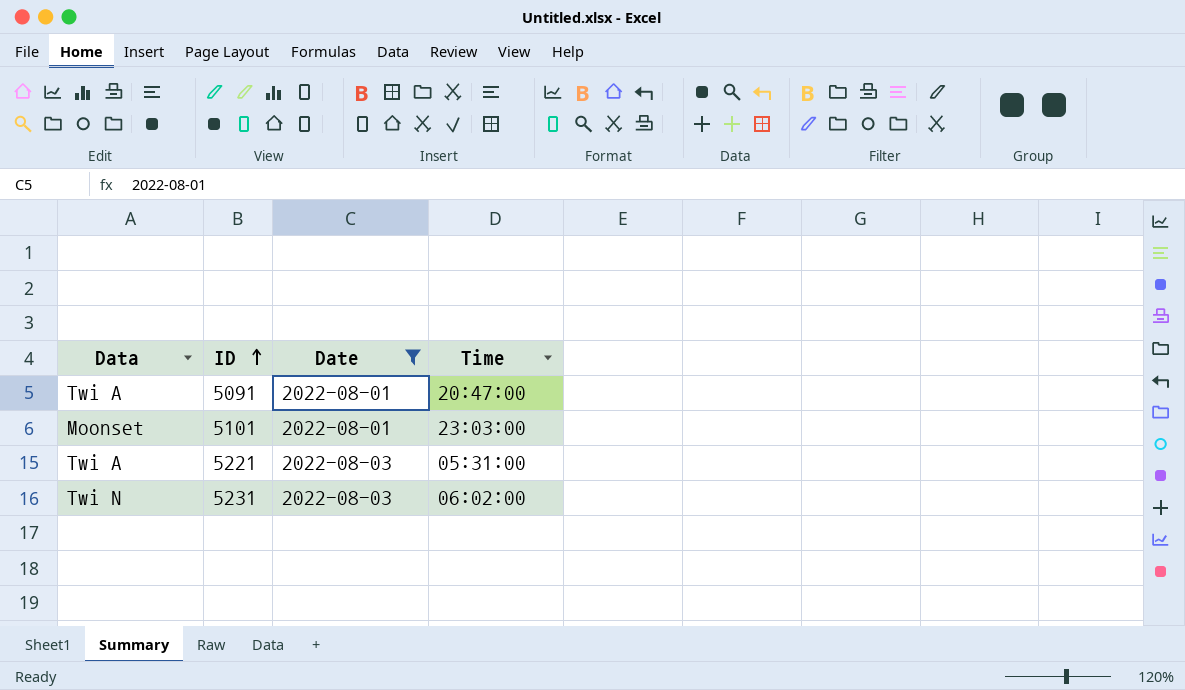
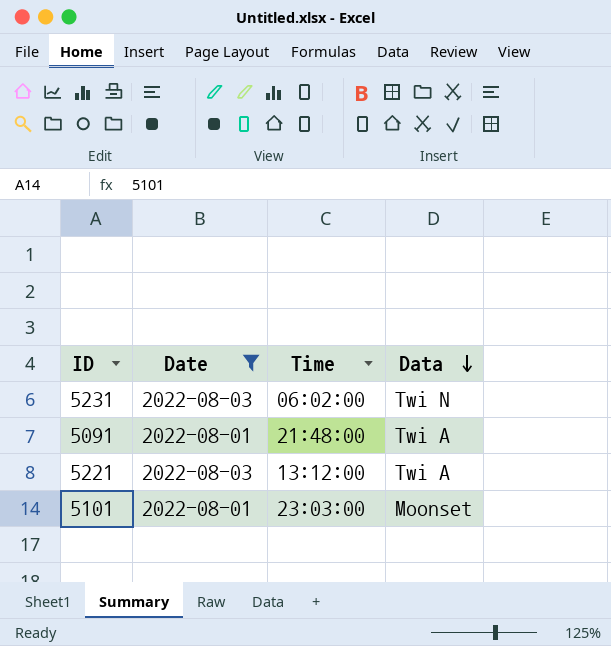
row order: ID ascending -> Data descending
column Data | position: 1 -> 4
5091 | Time: 20:47:00 -> 21:48:00
5221 | Time: 05:31:00 -> 13:12:00

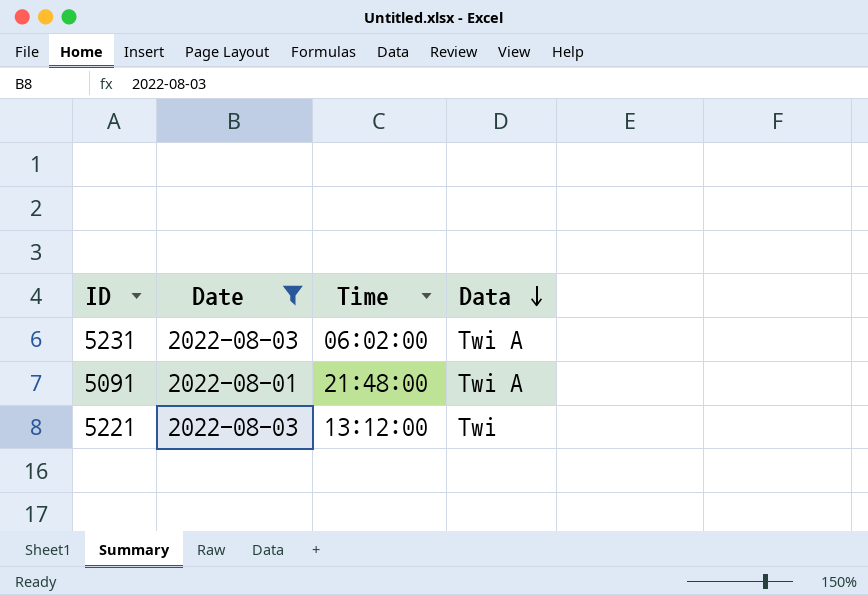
row 5101: 2022-08-01 | 23:03:00 | Moonset -> none
5231 | Data: Twi N -> Twi A
5221 | Data: Twi A -> Twi

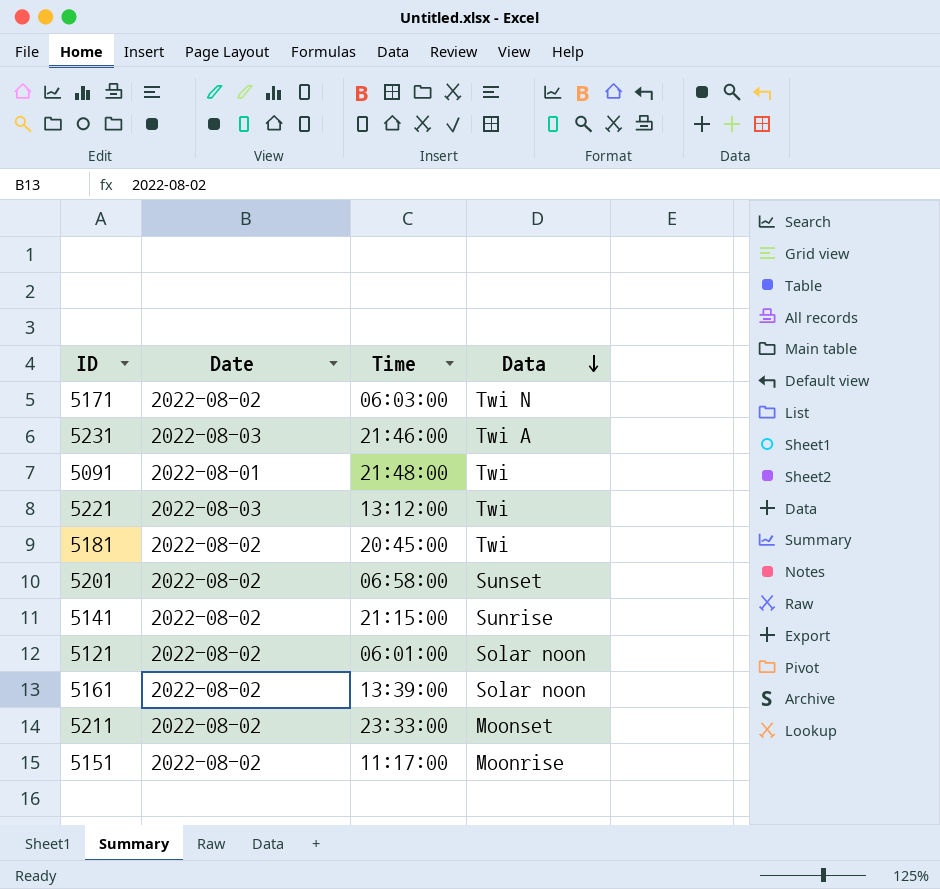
filter: Date != 2022-08-02 -> none
5231 | Time: 06:02:00 -> 21:46:00
5091 | Data: Twi A -> Twi

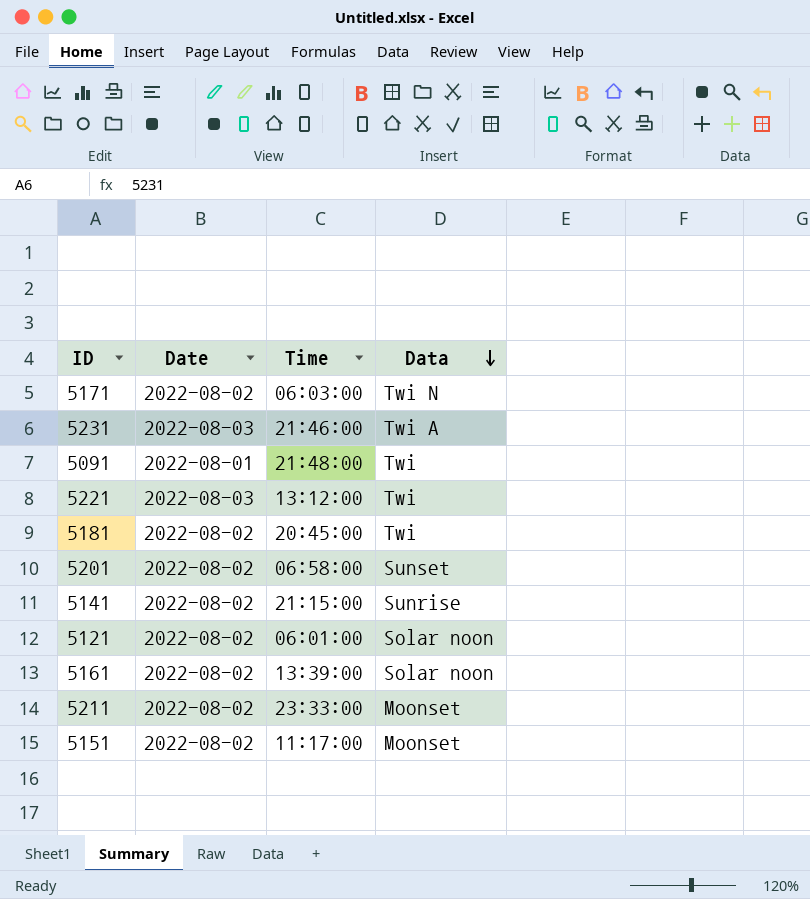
5151 | Data: Moonrise -> Moonset

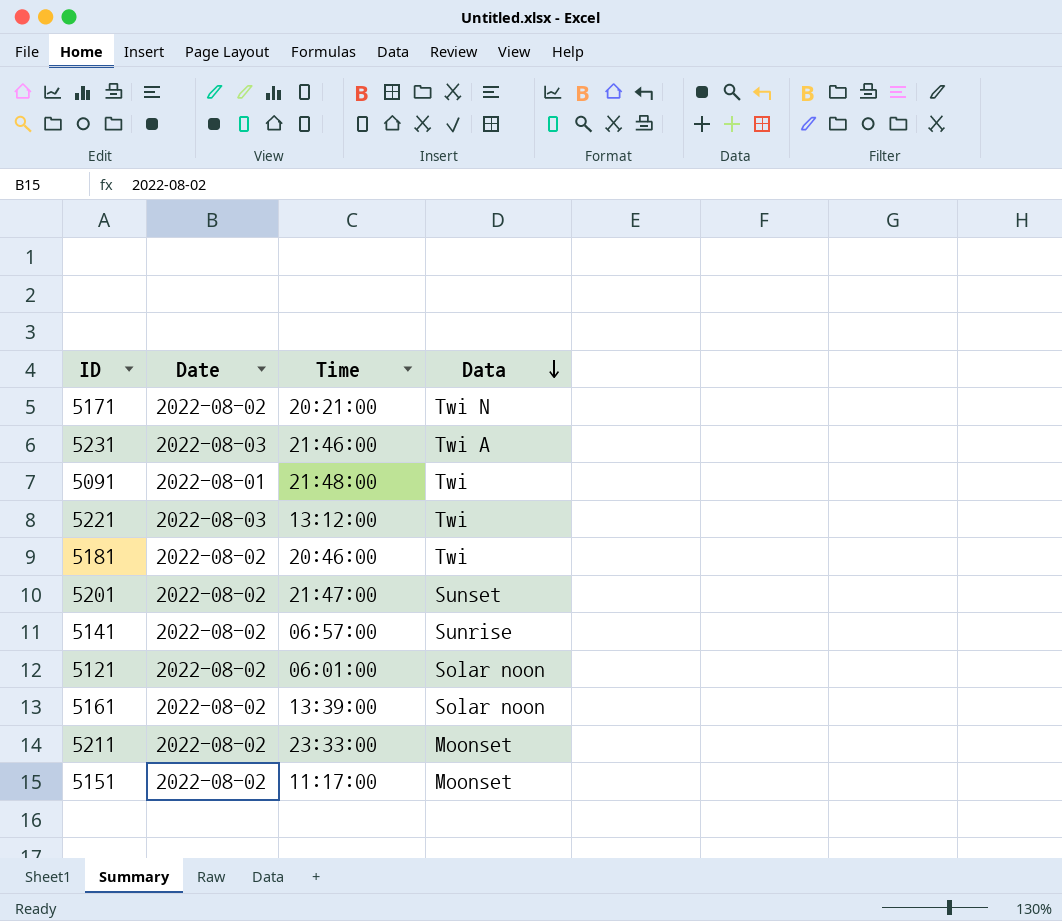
5171 | Time: 06:03:00 -> 20:21:00
5181 | Time: 20:45:00 -> 20:46:00
5201 | Time: 06:58:00 -> 21:47:00
5141 | Time: 21:15:00 -> 06:57:00

